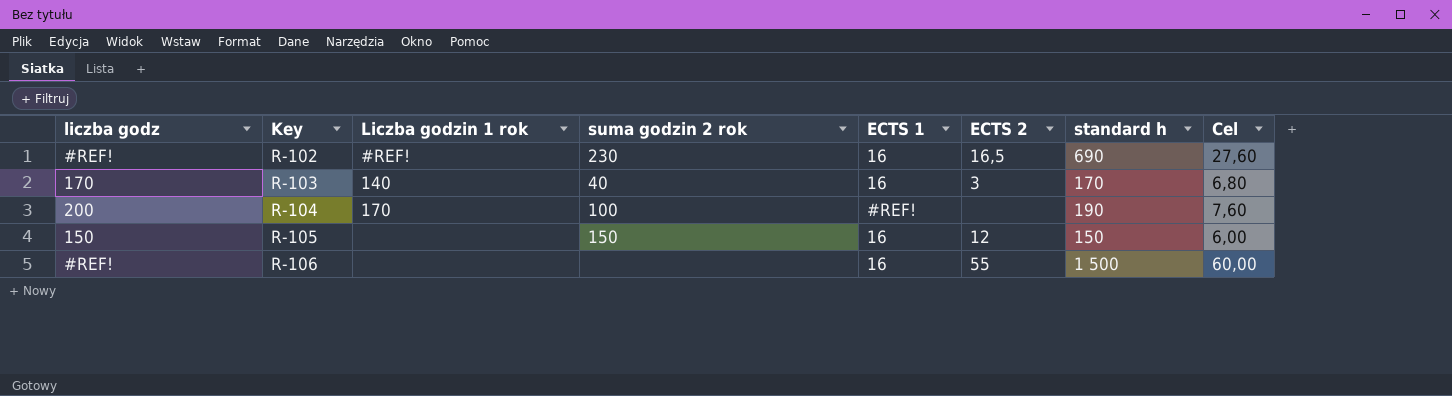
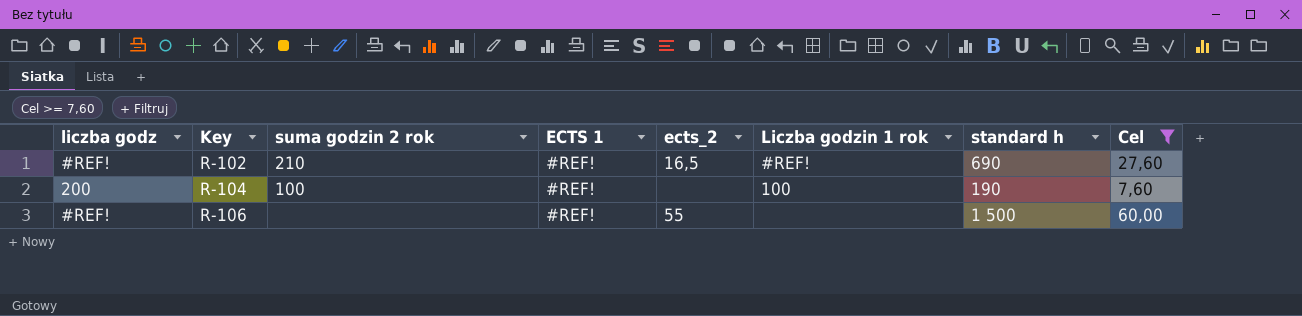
filter: none -> Cel >= 7,60
column name: ECTS 2 -> ects_2
column Liczba godzin 1 rok | position: 3 -> 6
R-102 | suma godzin 2 rok: 230 -> 210
R-102 | ECTS 1: 16 -> #REF!
R-104 | Liczba godzin 1 rok: 170 -> 100
R-106 | ECTS 1: 16 -> #REF!

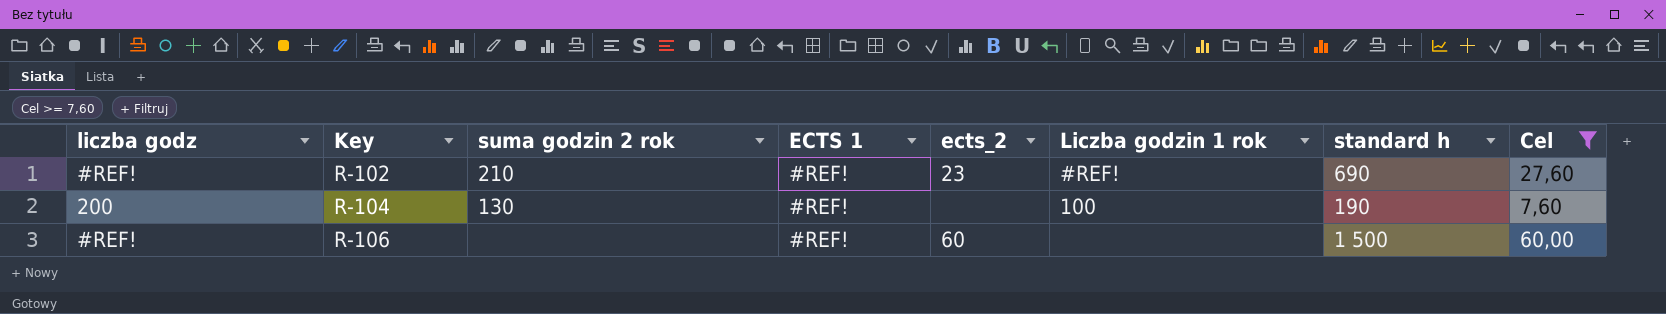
R-102 | ects_2: 16,5 -> 23
R-104 | suma godzin 2 rok: 100 -> 130
R-106 | ects_2: 55 -> 60

